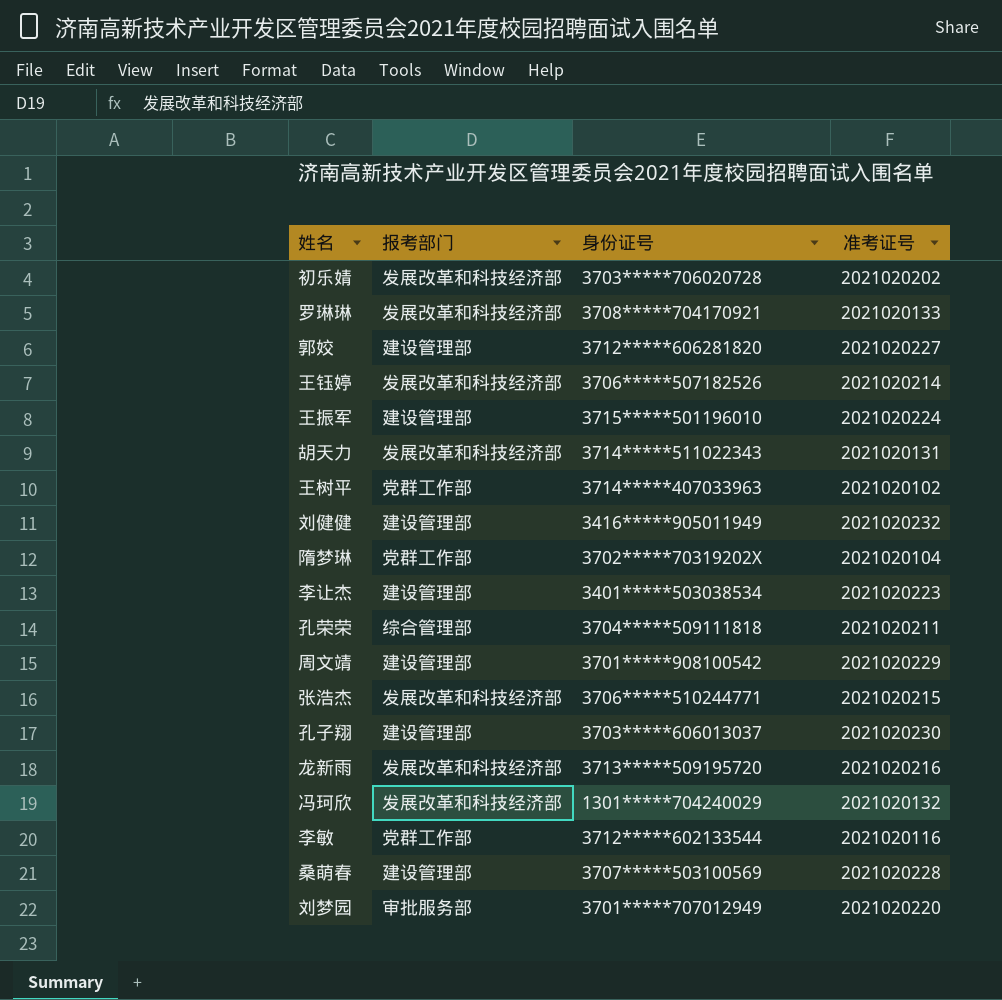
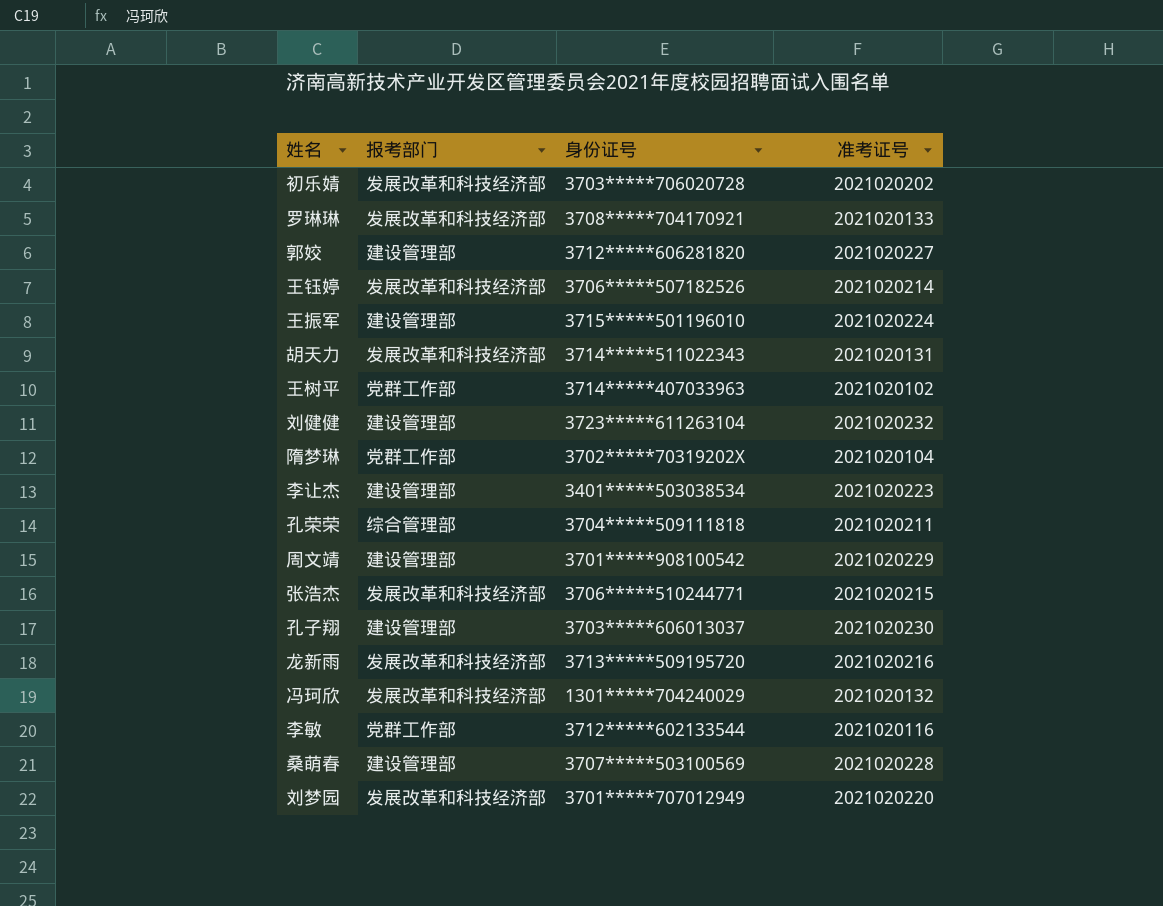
刘健健 | 身份证号: 3416*****905011949 -> 3723*****611263104
刘梦园 | 报考部门: 审批服务部 -> 发展改革和科技经济部

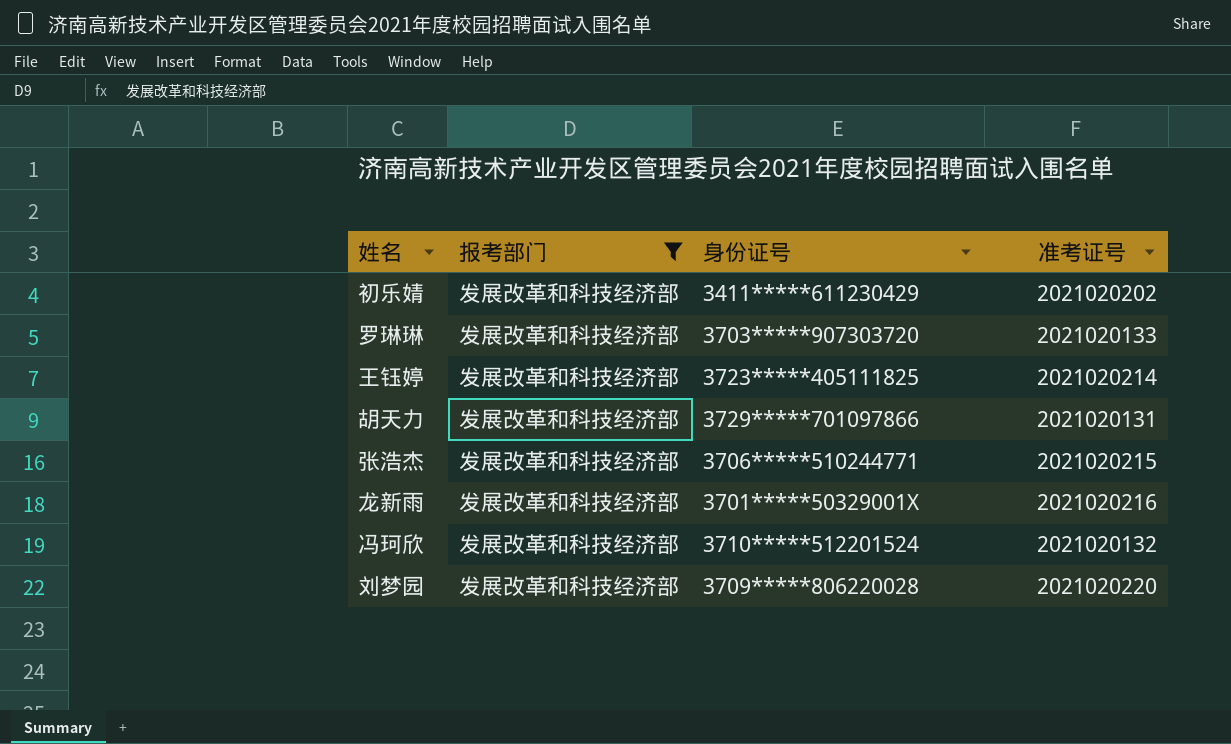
filter: none -> 报考部门 = 发展改革和科技经济部
初乐婧 | 身份证号: 3703*****706020728 -> 3411*****611230429
罗琳琳 | 身份证号: 3708*****704170921 -> 3703*****907303720
王钰婷 | 身份证号: 3706*****507182526 -> 3723*****405111825
胡天力 | 身份证号: 3714*****511022343 -> 3729*****701097866
龙新雨 | 身份证号: 3713*****509195720 -> 3701*****50329001X
冯珂欣 | 身份证号: 1301*****704240029 -> 3710*****512201524
刘梦园 | 身份证号: 3701*****707012949 -> 3709*****806220028

